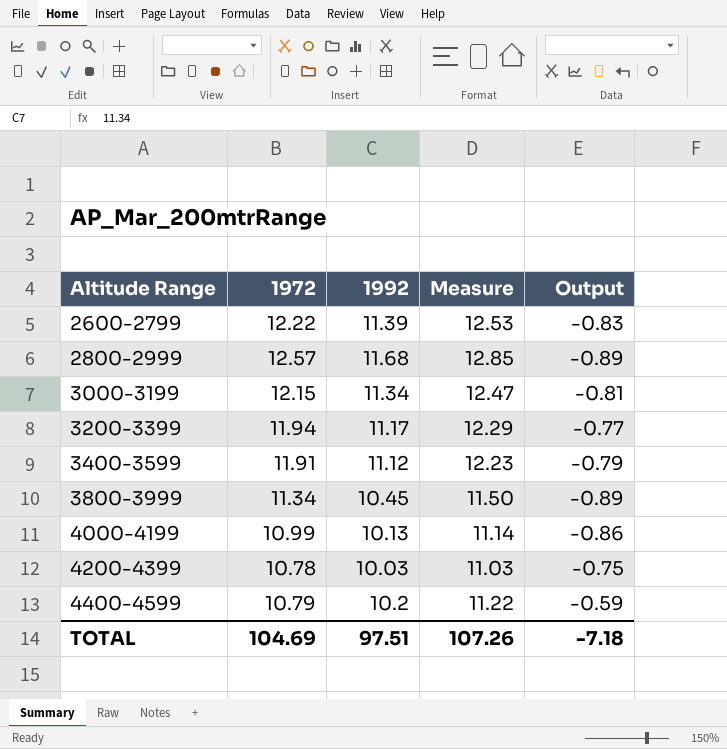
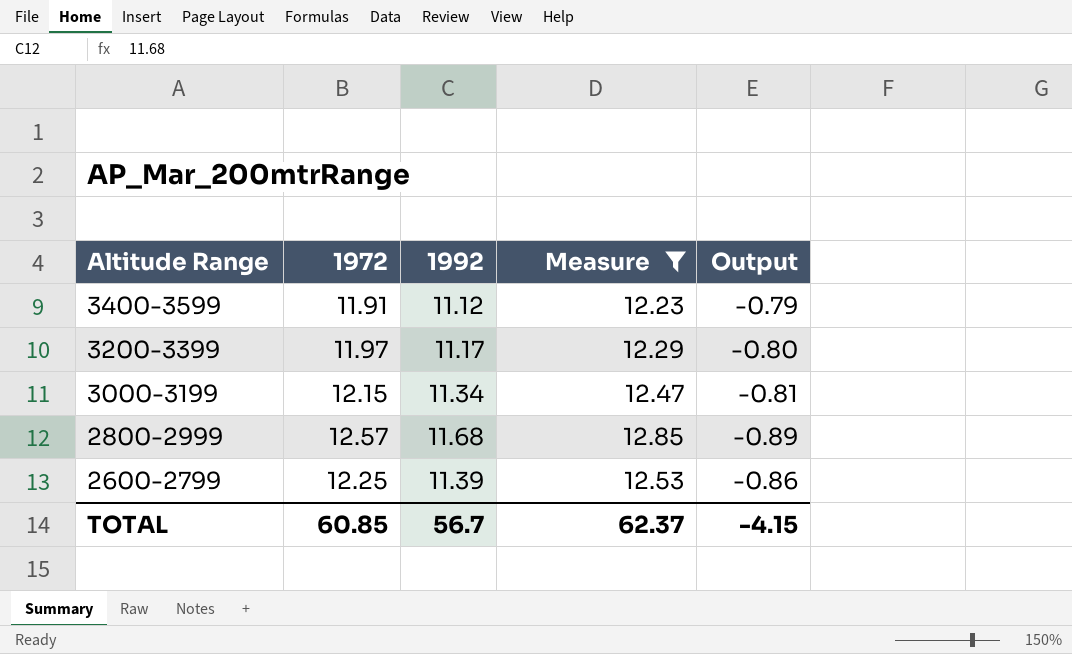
filter: none -> Measure >= 12.23
row order: Altitude Range ascending -> Altitude Range descending
3200-3399 | 1972: 11.94 -> 11.97
3200-3399 | Output: -0.77 -> -0.80
2600-2799 | 1972: 12.22 -> 12.25
2600-2799 | Output: -0.83 -> -0.86
TOTAL | 1972: 104.69 -> 60.85
TOTAL | 1992: 97.51 -> 56.7
TOTAL | Measure: 107.26 -> 62.37
TOTAL | Output: -7.18 -> -4.15

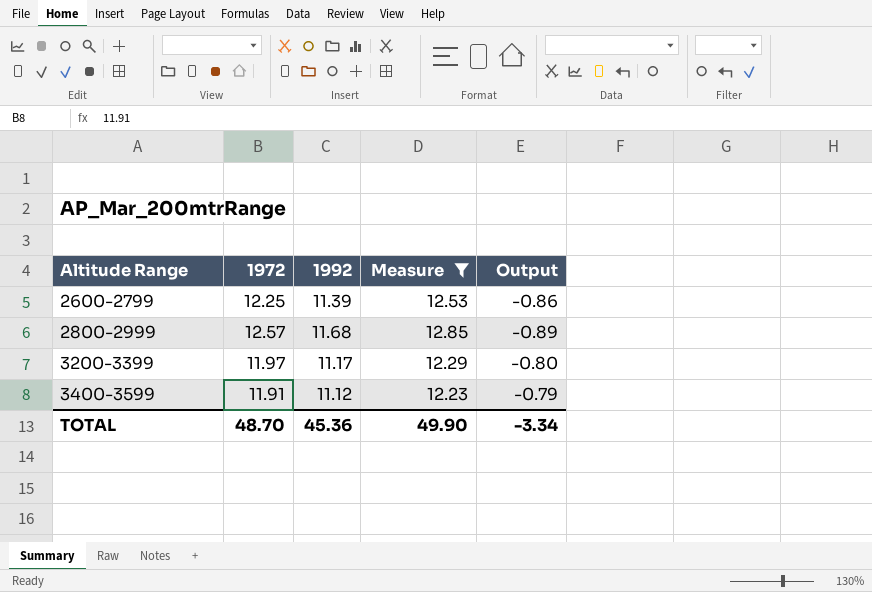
row order: Altitude Range descending -> Altitude Range ascending
row 3000-3199: 12.15 | 11.34 | 12.47 | -0.81 -> none
TOTAL | 1972: 60.85 -> 48.70
TOTAL | 1992: 56.7 -> 45.36
TOTAL | Measure: 62.37 -> 49.90
TOTAL | Output: -4.15 -> -3.34

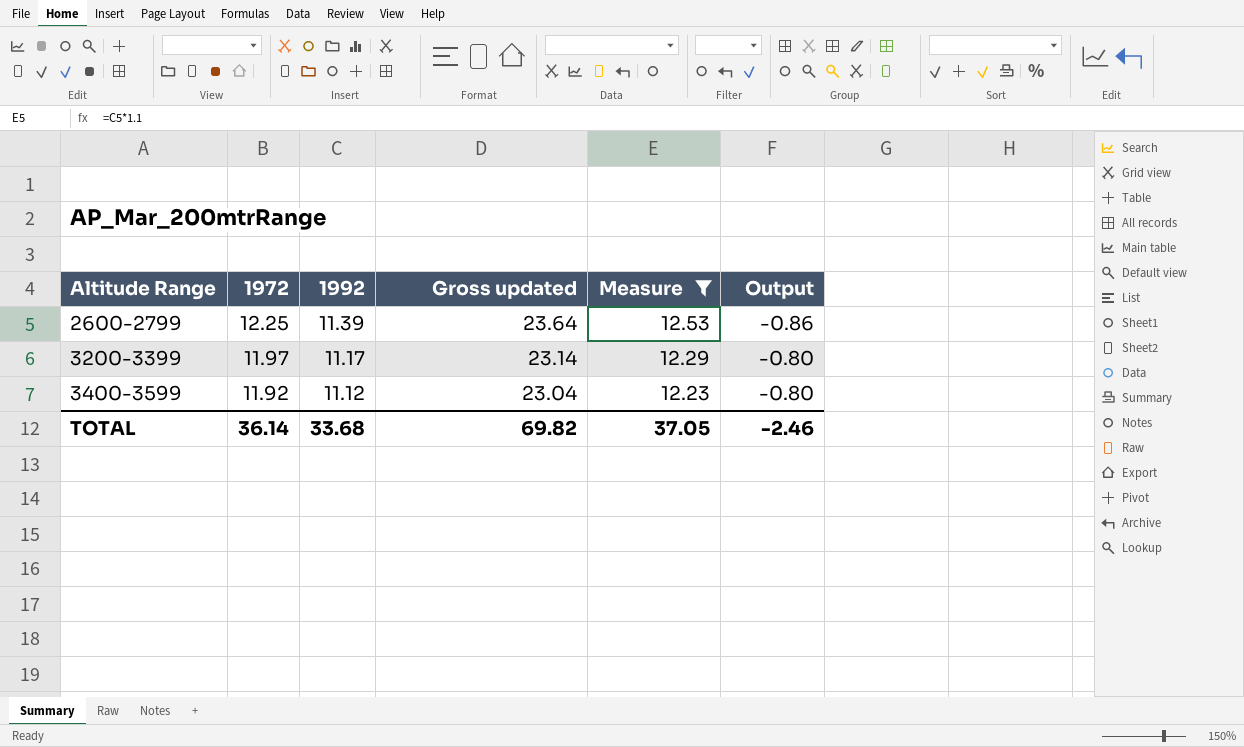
column Gross updated | formula: none -> [1972] + [1992]
row 2800-2999: 12.57 | 11.68 | 12.85 | -0.89 -> none
3400-3599 | 1972: 11.91 -> 11.92
3400-3599 | Output: -0.79 -> -0.80
TOTAL | 1972: 48.70 -> 36.14
TOTAL | 1992: 45.36 -> 33.68
TOTAL | Measure: 49.90 -> 37.05
TOTAL | Output: -3.34 -> -2.46

